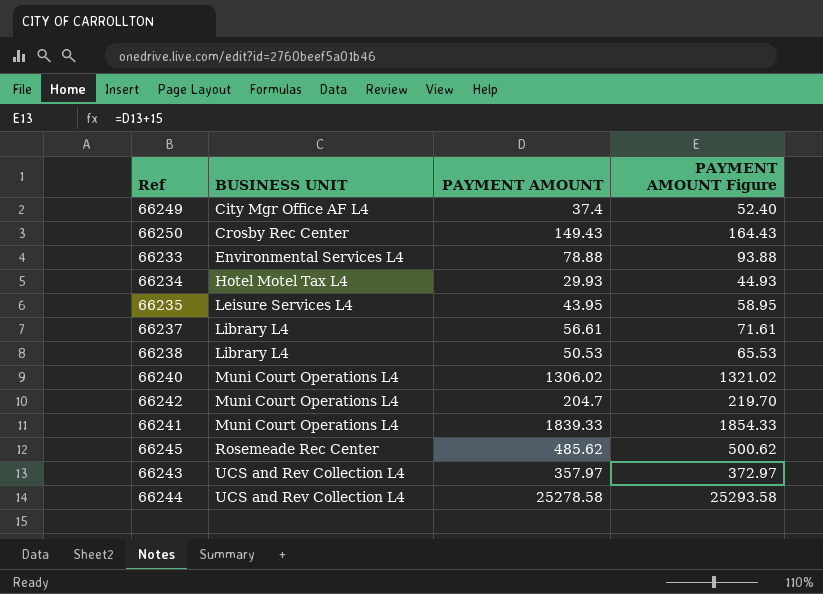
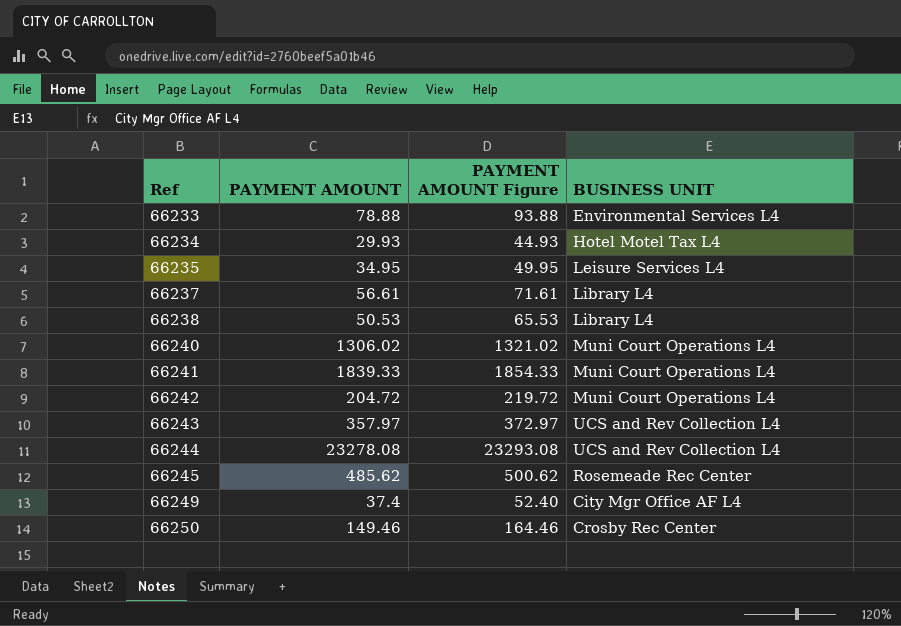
row order: BUSINESS UNIT ascending -> Ref ascending
column BUSINESS UNIT | position: 2 -> 4
66235 | PAYMENT AMOUNT: 43.95 -> 34.95
66235 | PAYMENT AMOUNT Figure: 58.95 -> 49.95
66242 | PAYMENT AMOUNT: 204.7 -> 204.72
66242 | PAYMENT AMOUNT Figure: 219.70 -> 219.72
66244 | PAYMENT AMOUNT: 25278.58 -> 23278.08
66244 | PAYMENT AMOUNT Figure: 25293.58 -> 23293.08
66250 | PAYMENT AMOUNT: 149.43 -> 149.46
66250 | PAYMENT AMOUNT Figure: 164.43 -> 164.46

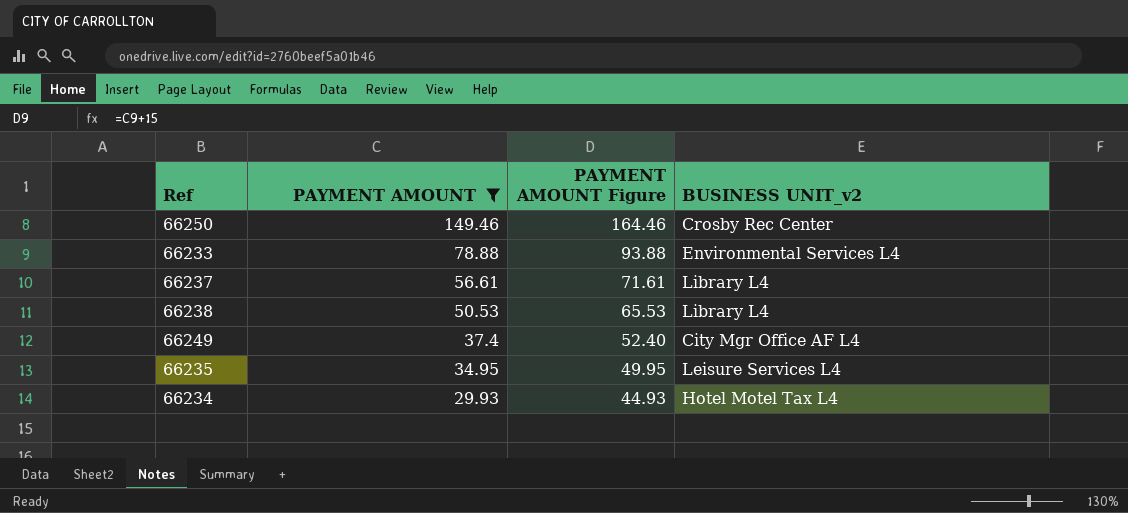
filter: none -> PAYMENT AMOUNT <= 149.46
row order: Ref ascending -> PAYMENT AMOUNT descending
column name: BUSINESS UNIT -> BUSINESS UNIT_v2

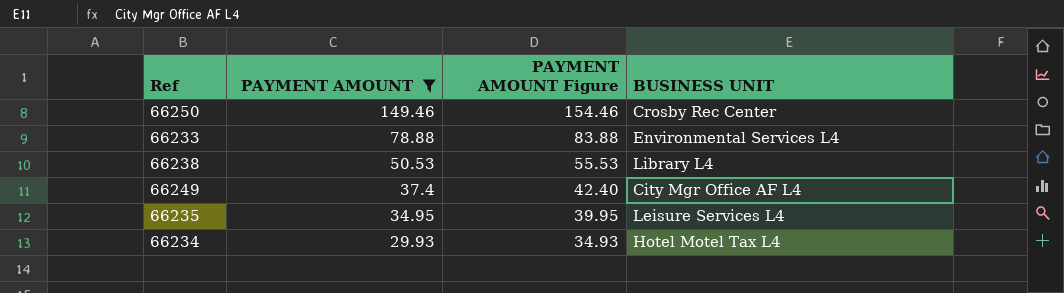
column PAYMENT AMOUNT Figure | formula: [PAYMENT AMOUNT] + 15 -> [PAYMENT AMOUNT] + 5
column name: BUSINESS UNIT_v2 -> BUSINESS UNIT
row 66237: 56.61 | 71.61 | Library L4 -> none

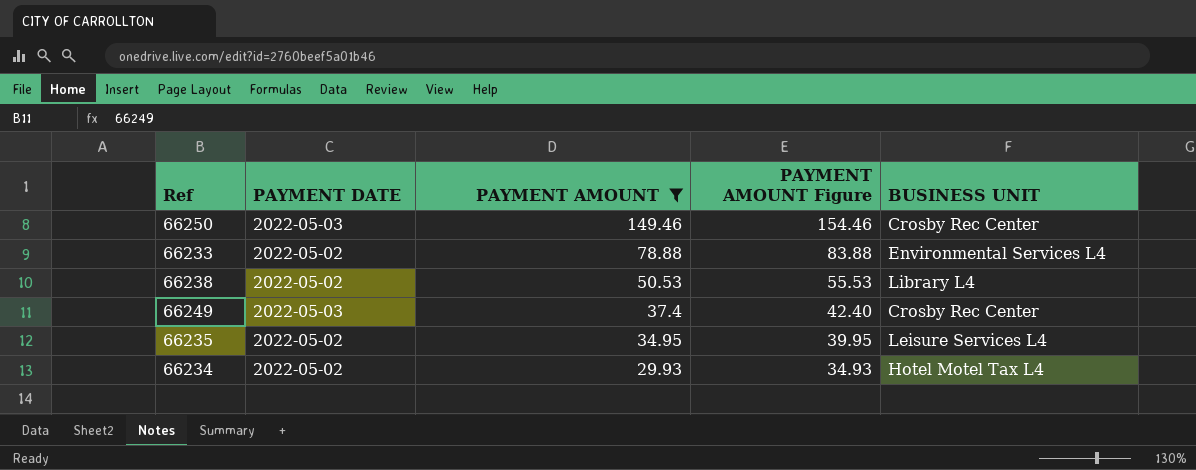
column PAYMENT DATE | position: none -> 2
66249 | BUSINESS UNIT: City Mgr Office AF L4 -> Crosby Rec Center

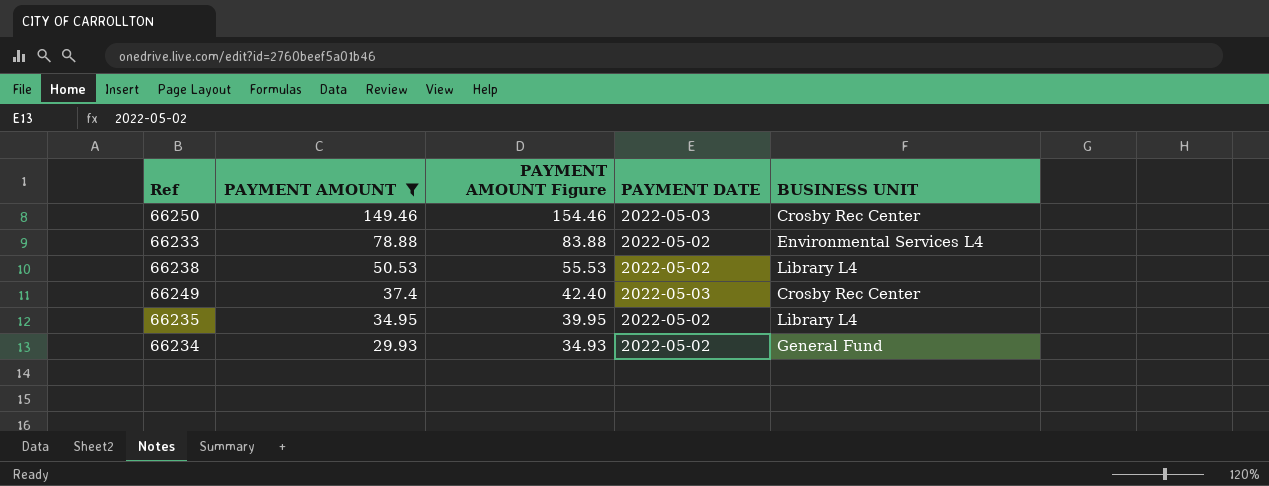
column PAYMENT DATE | position: 2 -> 4
66235 | BUSINESS UNIT: Leisure Services L4 -> Library L4
66234 | BUSINESS UNIT: Hotel Motel Tax L4 -> General Fund

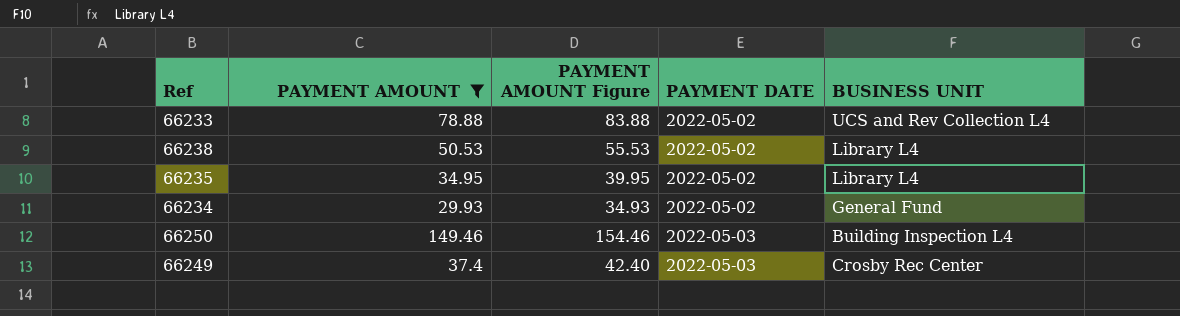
row order: PAYMENT AMOUNT descending -> PAYMENT DATE ascending
66233 | BUSINESS UNIT: Environmental Services L4 -> UCS and Rev Collection L4
66250 | BUSINESS UNIT: Crosby Rec Center -> Building Inspection L4

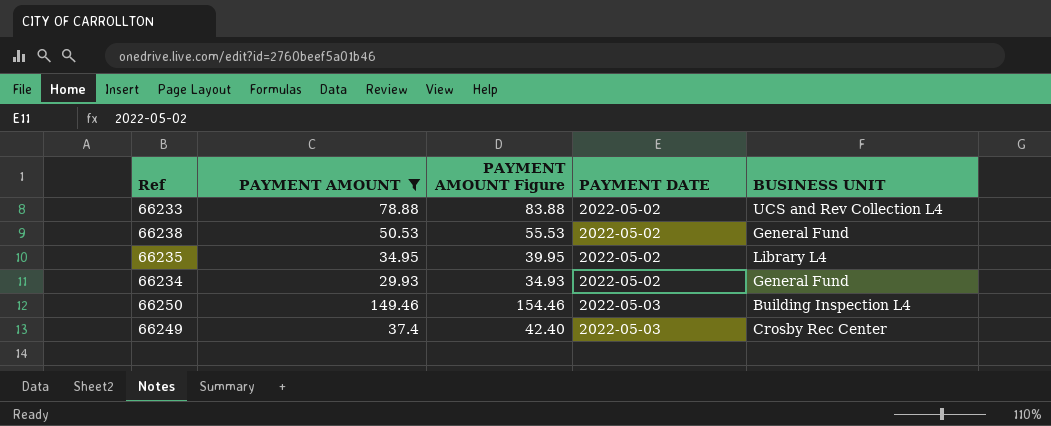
66238 | BUSINESS UNIT: Library L4 -> General Fund

